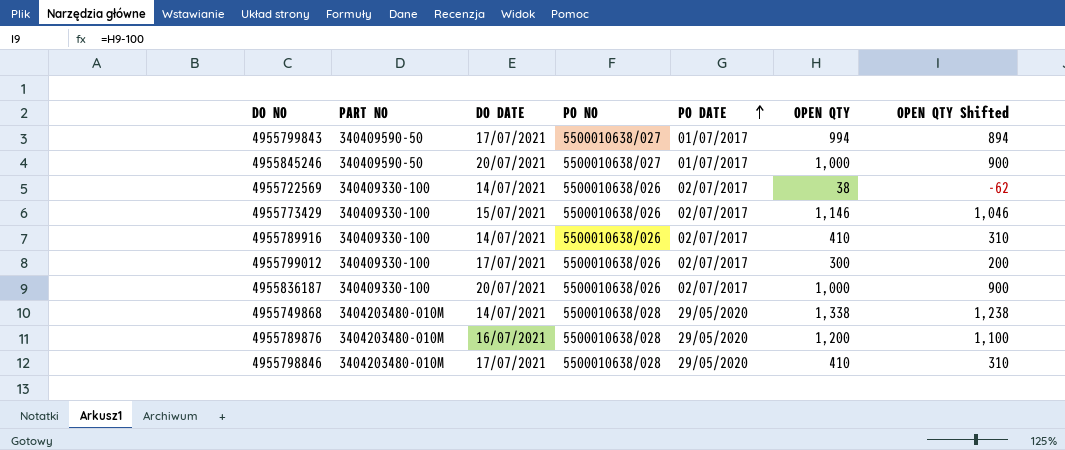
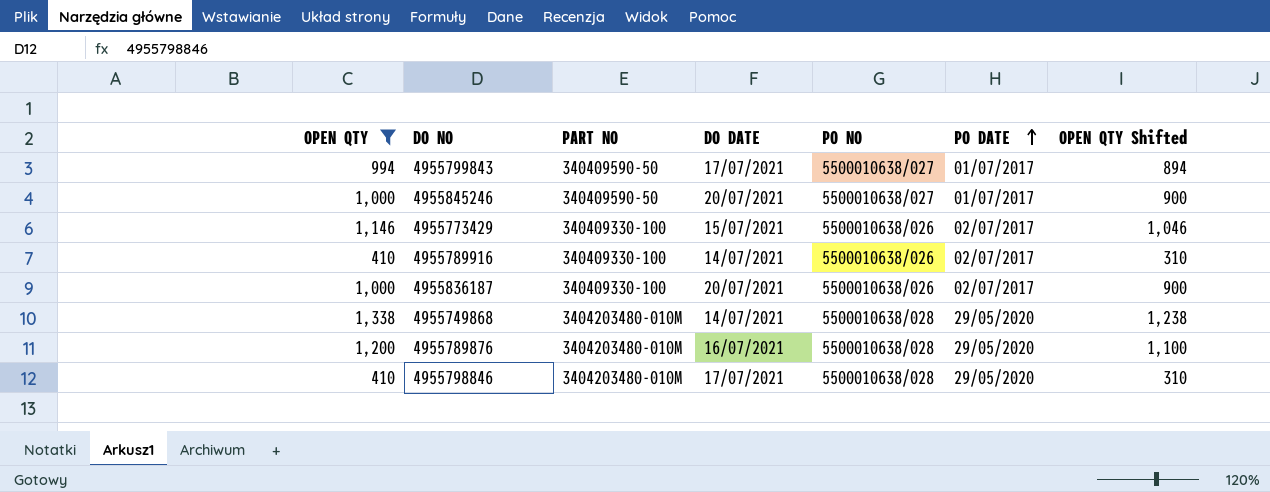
filter: none -> OPEN QTY >= 410
column OPEN QTY | position: 6 -> 1

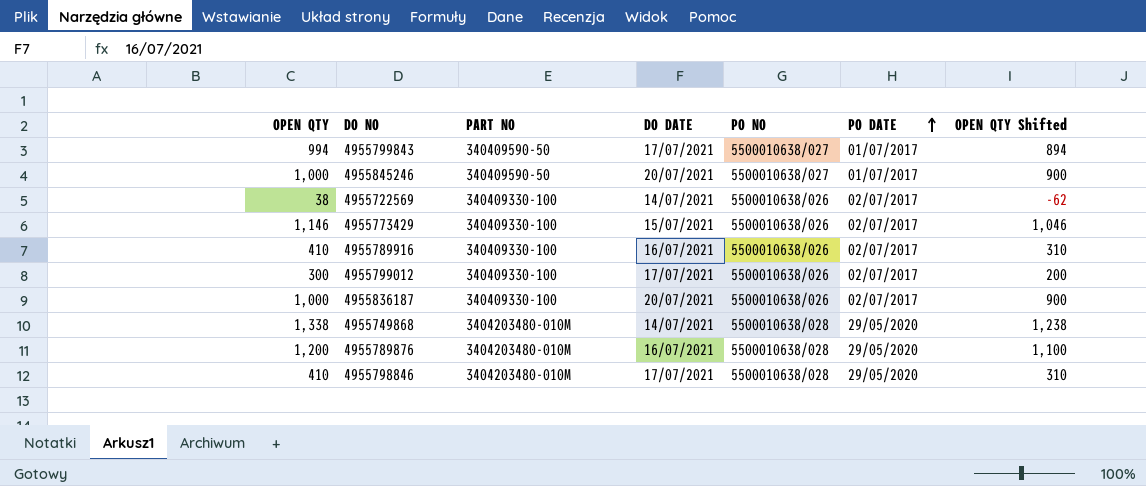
filter: OPEN QTY >= 410 -> none
4955789916 | DO DATE: 14/07/2021 -> 16/07/2021

